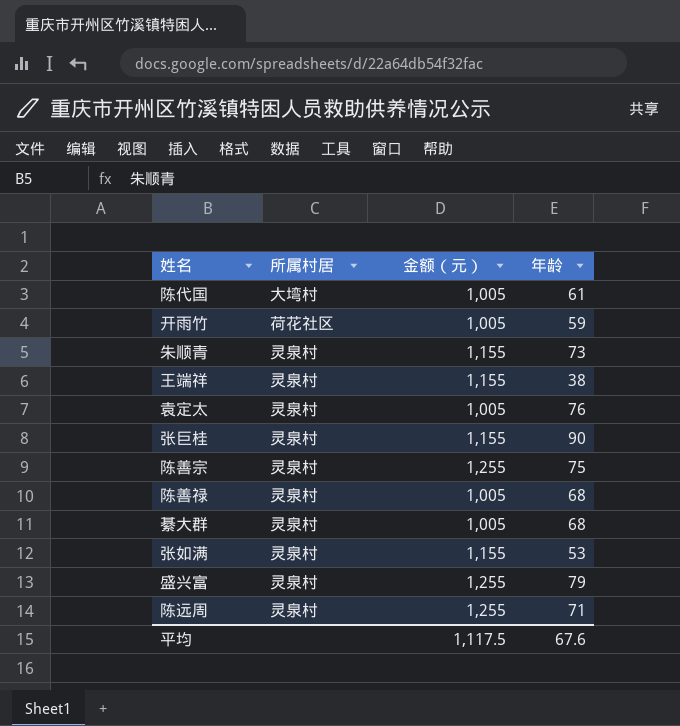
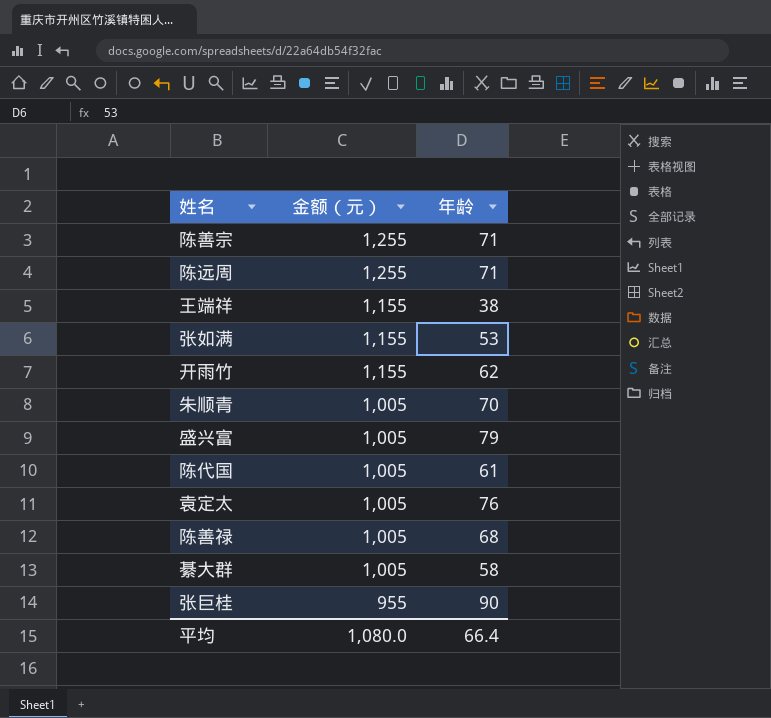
row order: none -> 金额（元） descending
column 所属村居 | position: 2 -> none
陈善宗 | 年龄: 75 -> 71
开雨竹 | 金额（元）: 1,005 -> 1,155
开雨竹 | 年龄: 59 -> 62
朱顺青 | 金额（元）: 1,155 -> 1,005
朱顺青 | 年龄: 73 -> 70
盛兴富 | 金额（元）: 1,255 -> 1,005
綦大群 | 年龄: 68 -> 58
张巨桂 | 金额（元）: 1,155 -> 955
平均 | 金额（元）: 1,117.5 -> 1,080.0
平均 | 年龄: 67.6 -> 66.4

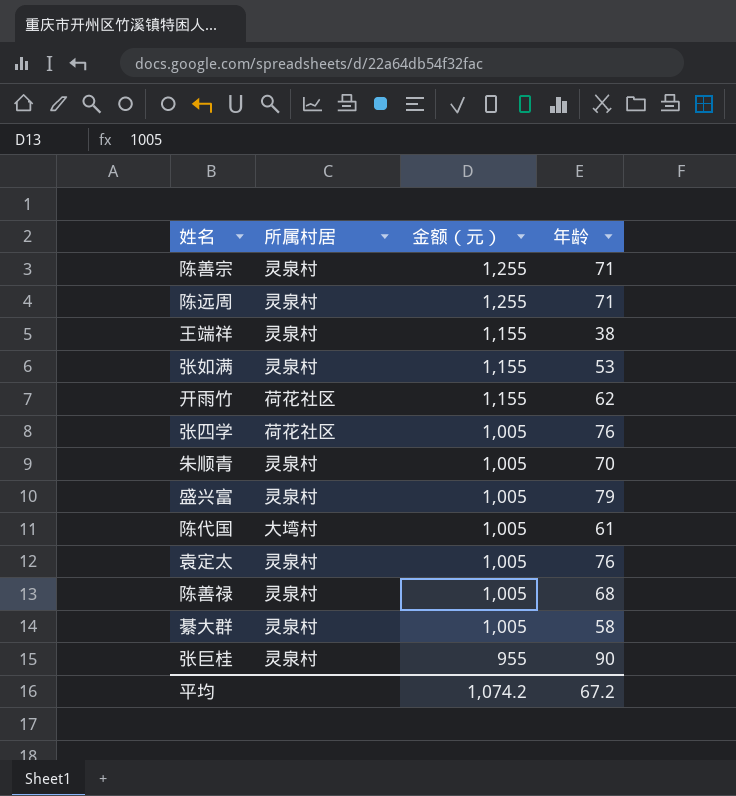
column 所属村居 | position: none -> 2
row 张四学: none -> 荷花社区 | 1,005 | 76
平均 | 金额（元）: 1,080.0 -> 1,074.2
平均 | 年龄: 66.4 -> 67.2

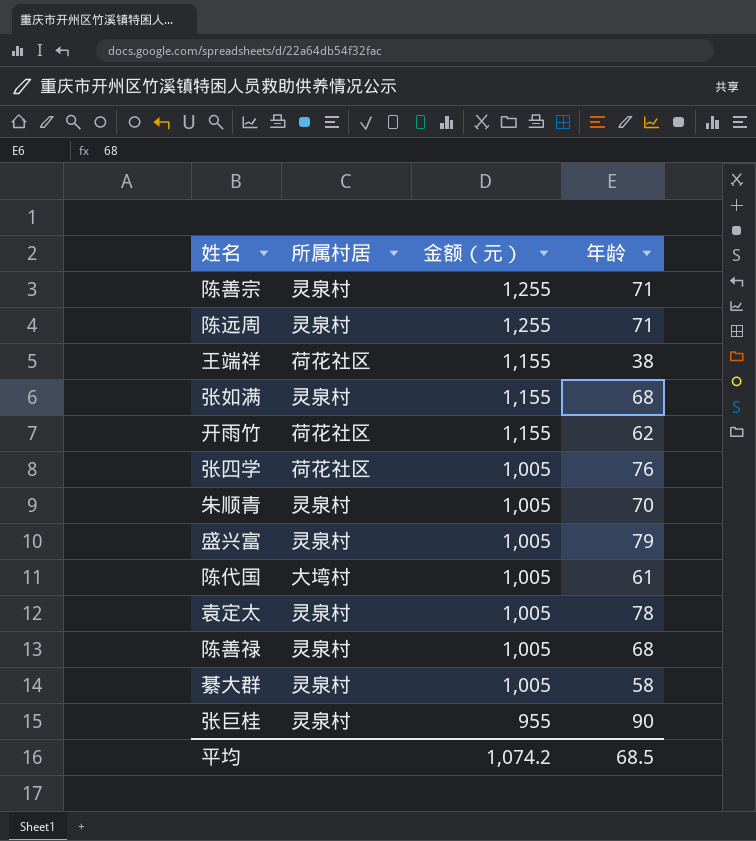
王端祥 | 所属村居: 灵泉村 -> 荷花社区
张如满 | 年龄: 53 -> 68
袁定太 | 年龄: 76 -> 78
平均 | 年龄: 67.2 -> 68.5

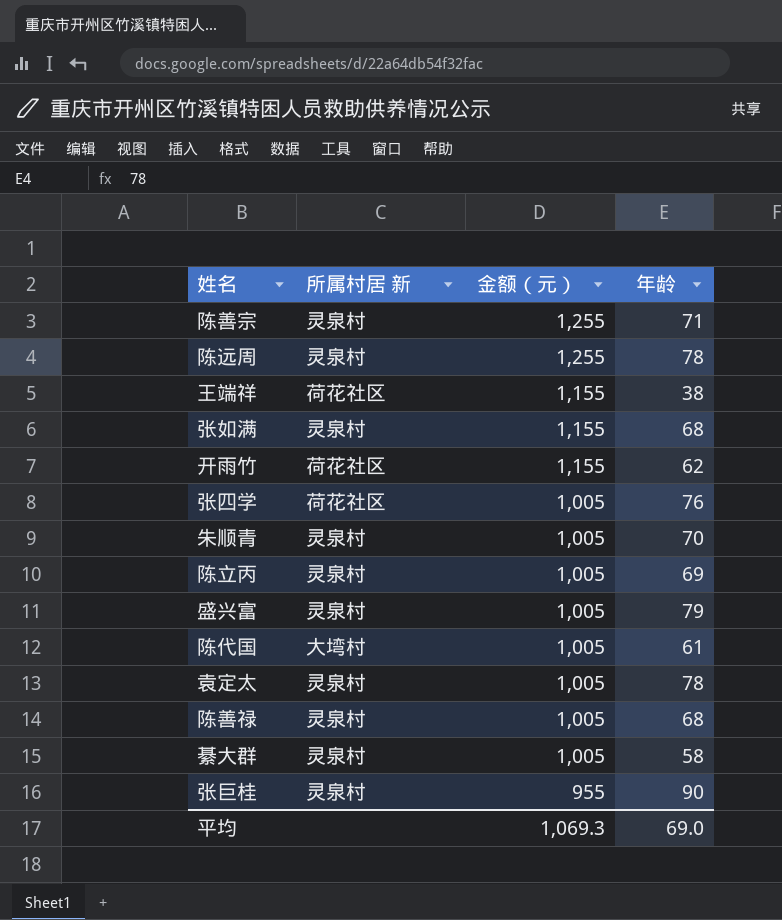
column name: 所属村居 -> 所属村居 新
陈远周 | 年龄: 71 -> 78
row 陈立丙: none -> 灵泉村 | 1,005 | 69
平均 | 金额（元）: 1,074.2 -> 1,069.3
平均 | 年龄: 68.5 -> 69.0

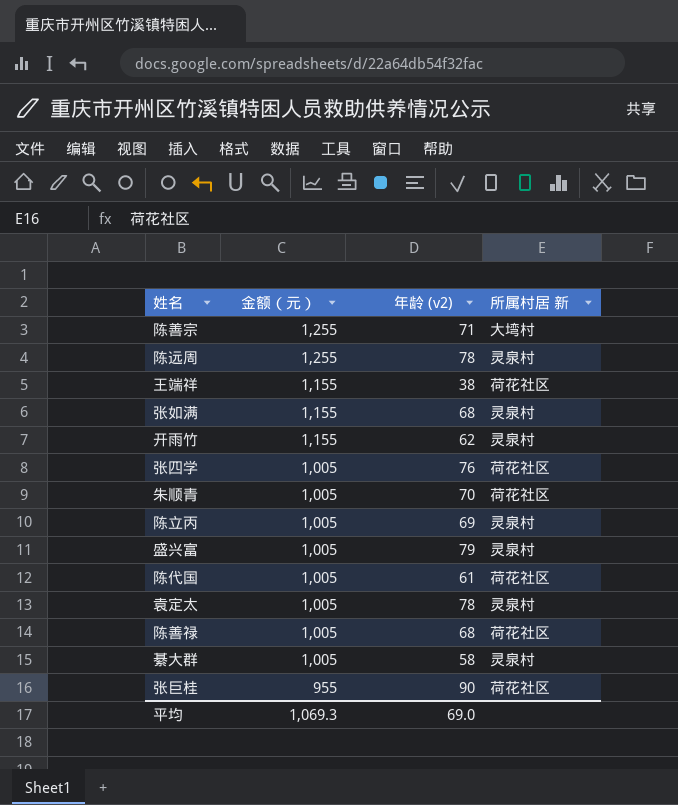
column name: 年龄 -> 年龄 (v2)
column 所属村居 新 | position: 2 -> 4
陈善宗 | 所属村居 新: 灵泉村 -> 大塆村
开雨竹 | 所属村居 新: 荷花社区 -> 灵泉村
朱顺青 | 所属村居 新: 灵泉村 -> 荷花社区
陈代国 | 所属村居 新: 大塆村 -> 荷花社区
陈善禄 | 所属村居 新: 灵泉村 -> 荷花社区
张巨桂 | 所属村居 新: 灵泉村 -> 荷花社区

